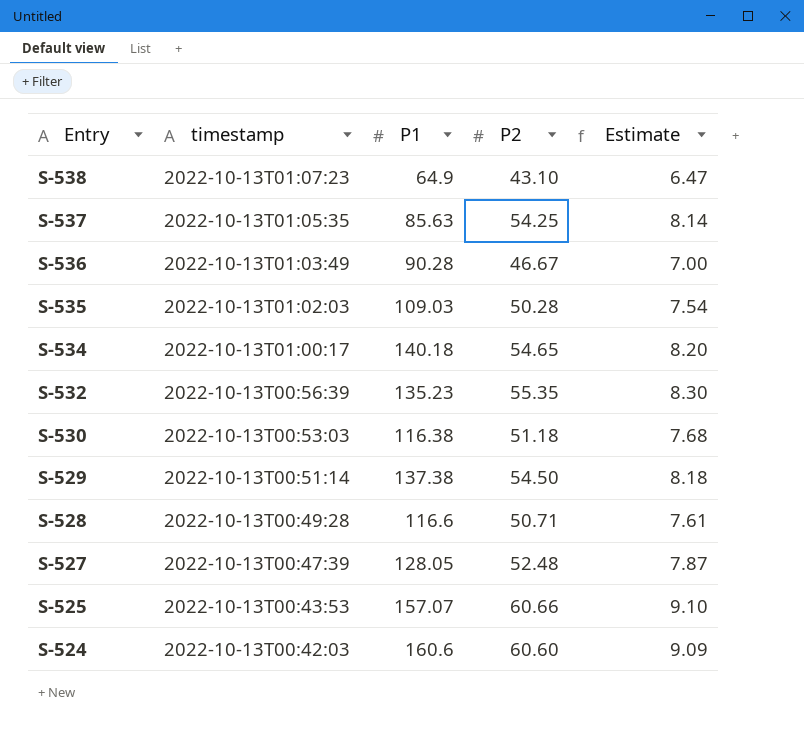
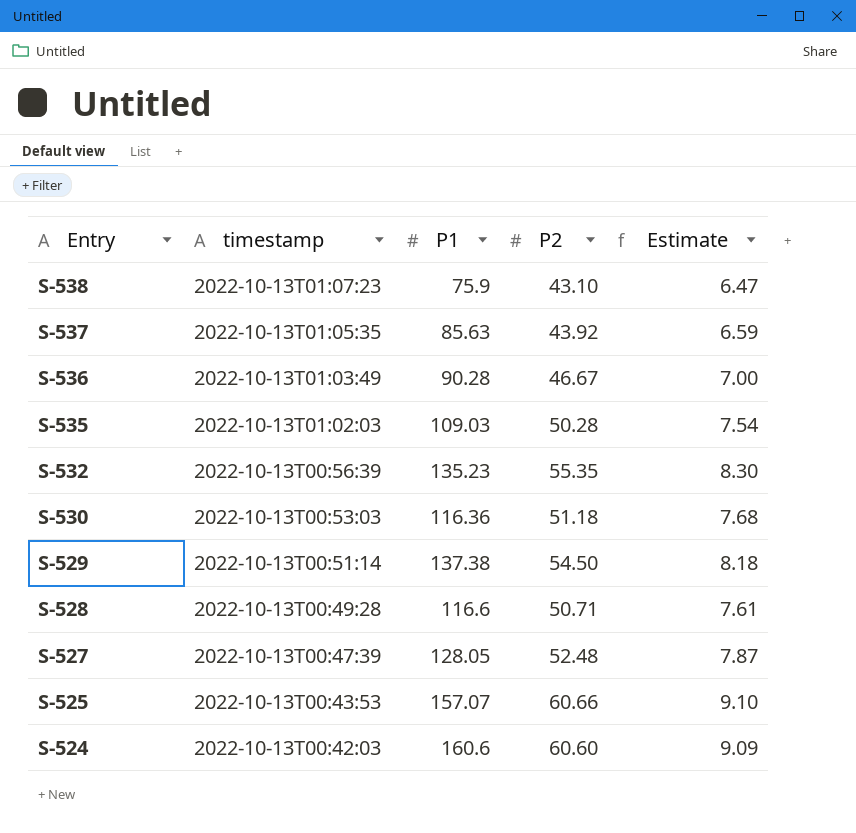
row S-534: 2022-10-13T01:00:17 | 140.18 | 54.65 | 8.20 -> none
S-538 | P1: 64.9 -> 75.9
S-537 | P2: 54.25 -> 43.92
S-537 | Estimate: 8.14 -> 6.59
S-530 | P1: 116.38 -> 116.36

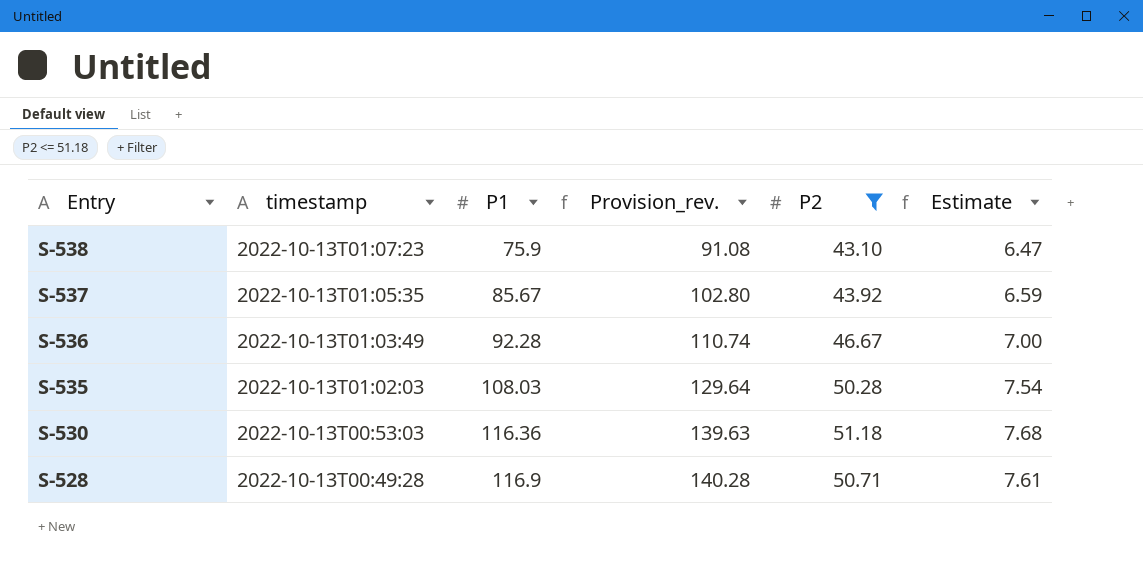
filter: none -> P2 <= 51.18
column Provision_rev. | formula: none -> [P1] * 1.2
S-537 | P1: 85.63 -> 85.67
S-536 | P1: 90.28 -> 92.28
S-535 | P1: 109.03 -> 108.03
S-528 | P1: 116.6 -> 116.9

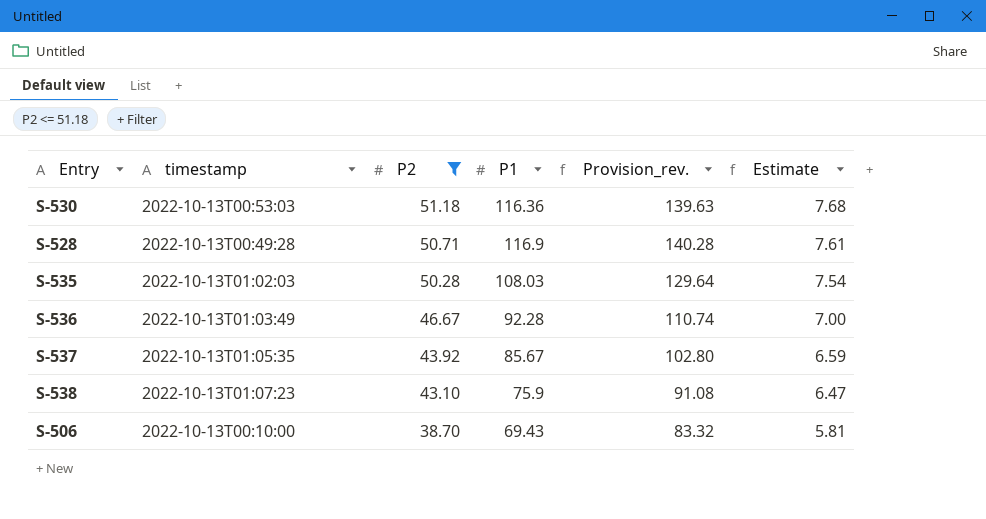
row order: Entry descending -> P2 descending
column P2 | position: 5 -> 3
row S-506: none -> 2022-10-13T00:10:00 | 38.70 | 69.43 | 83.32 | 5.81

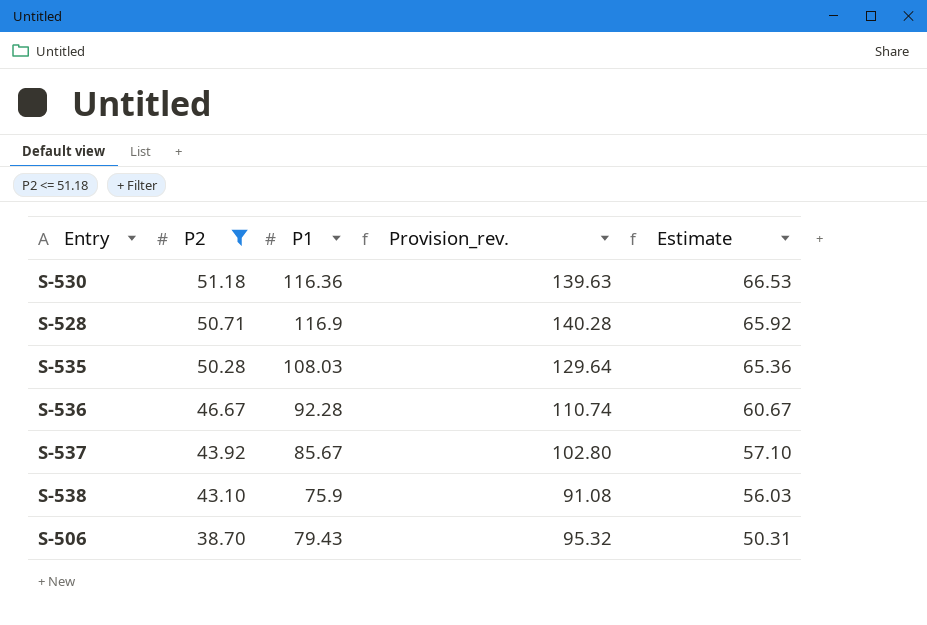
column timestamp | position: 2 -> none
column Estimate | formula: [P2] * 0.15 -> [P2] * 1.3
S-506 | P1: 69.43 -> 79.43
S-506 | Provision_rev.: 83.32 -> 95.32

